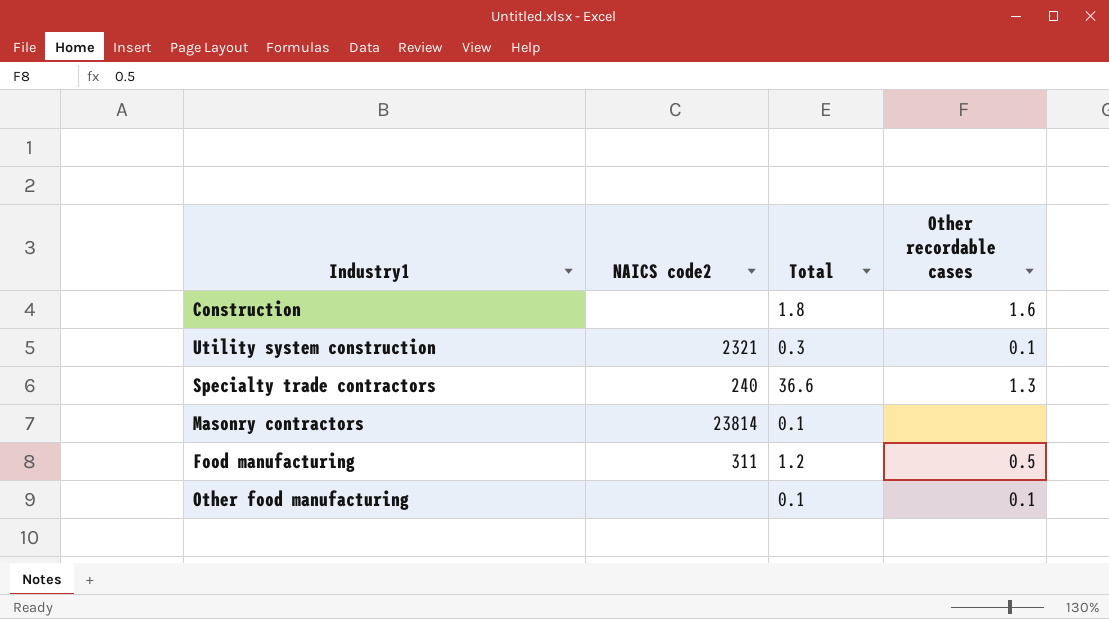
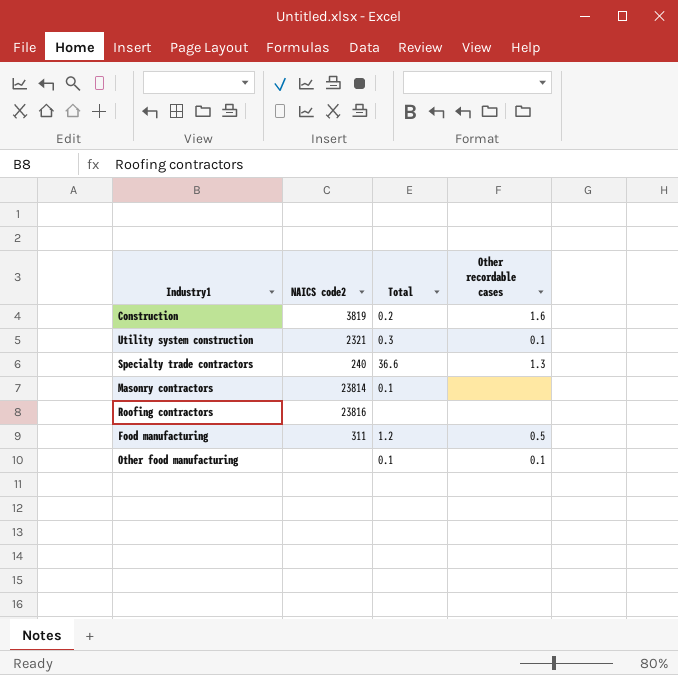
Construction | NAICS code2: none -> 3819
Construction | Total: 1.8 -> 0.2
row Roofing contractors: none -> 23816 | none | none

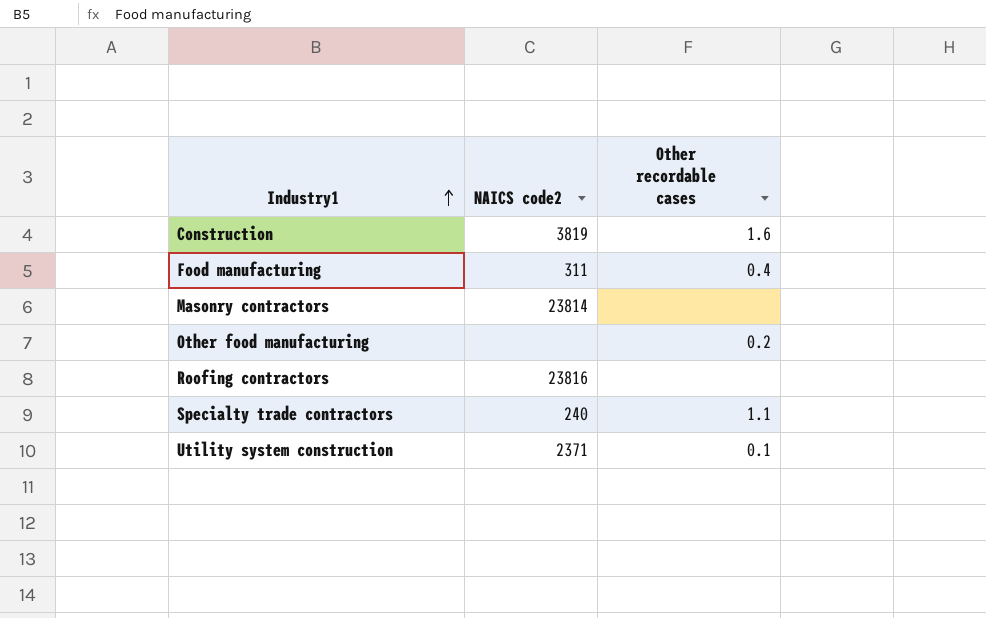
row order: none -> Industry1 ascending
column Total | position: 3 -> none
Food manufacturing | Other recordable cases: 0.5 -> 0.4
Other food manufacturing | Other recordable cases: 0.1 -> 0.2
Specialty trade contractors | Other recordable cases: 1.3 -> 1.1
Utility system construction | NAICS code2: 2321 -> 2371

